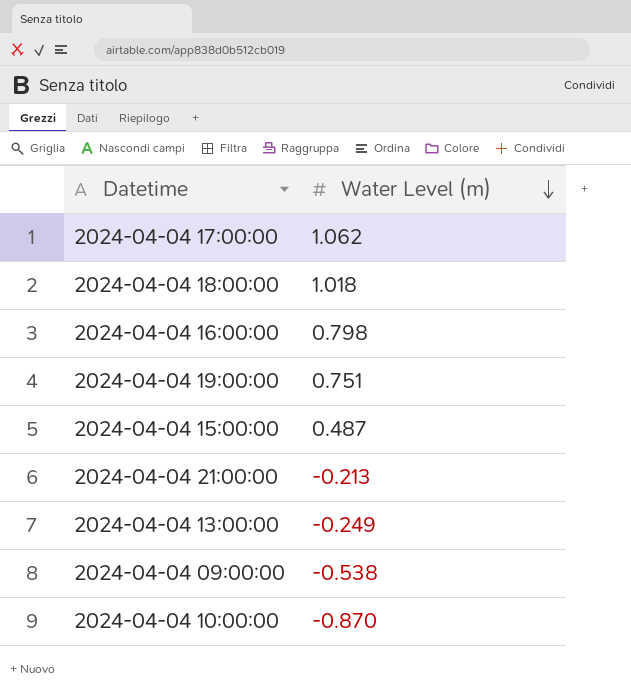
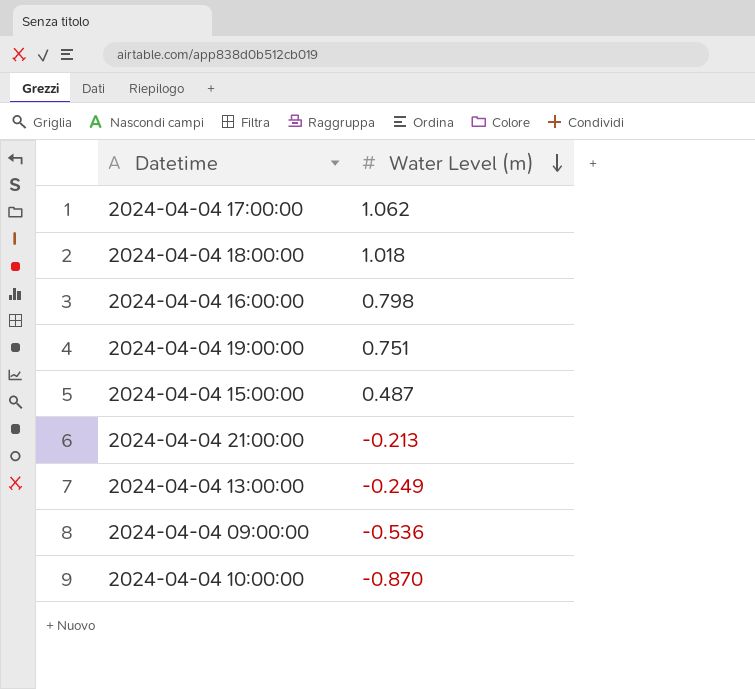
2024-04-04 09:00:00 | Water Level (m): -0.538 -> -0.536

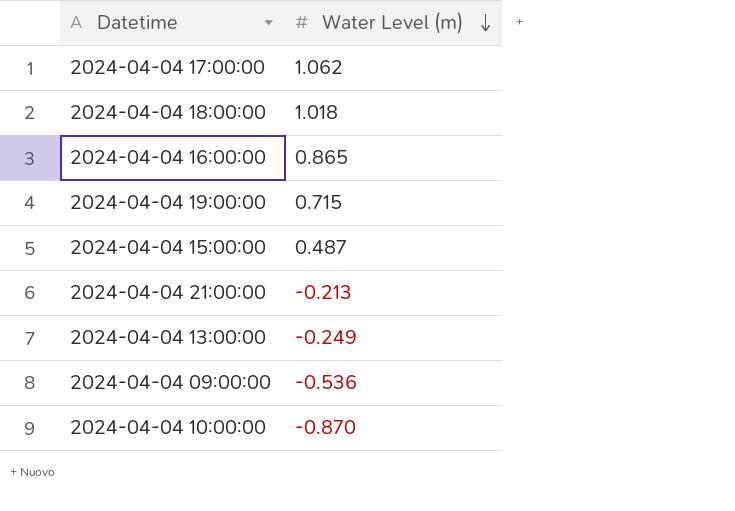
2024-04-04 16:00:00 | Water Level (m): 0.798 -> 0.865
2024-04-04 19:00:00 | Water Level (m): 0.751 -> 0.715

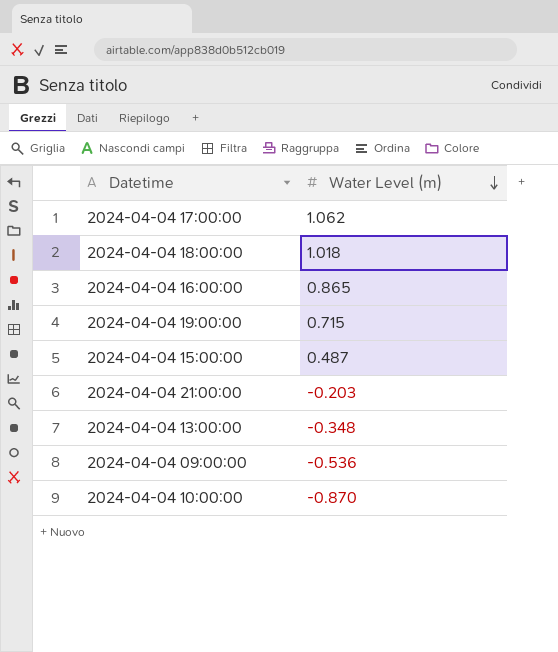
2024-04-04 21:00:00 | Water Level (m): -0.213 -> -0.203
2024-04-04 13:00:00 | Water Level (m): -0.249 -> -0.348

